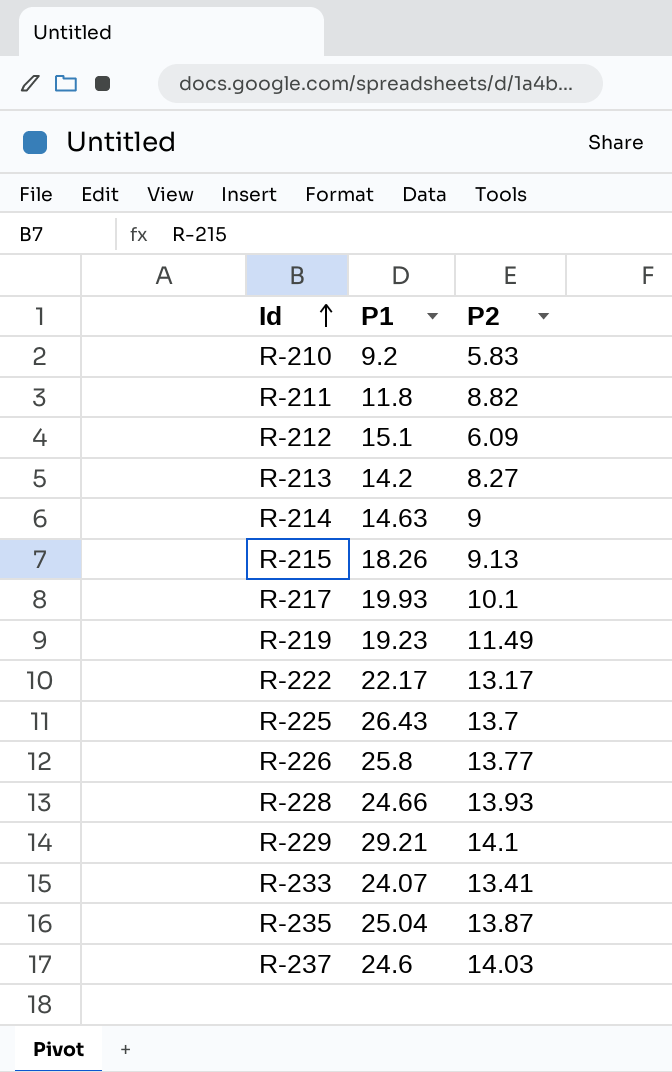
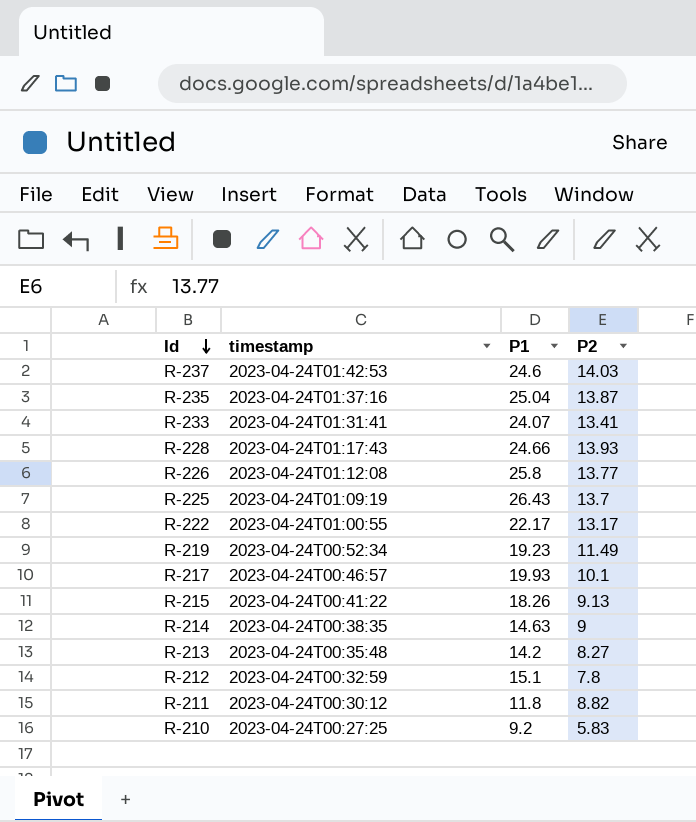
row order: Id ascending -> Id descending
column timestamp | position: none -> 2
row R-229: 29.21 | 14.1 -> none
R-212 | P2: 6.09 -> 7.8

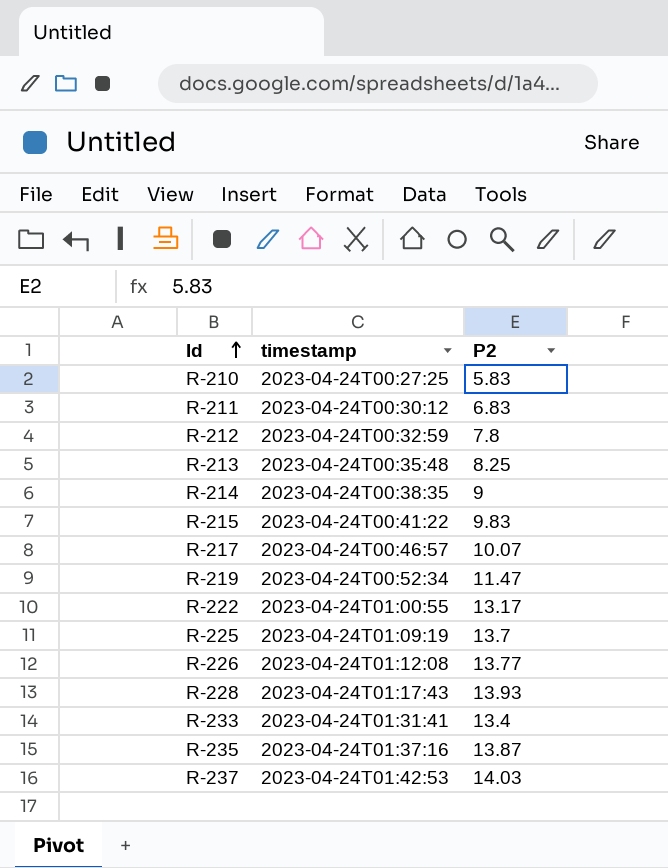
row order: Id descending -> Id ascending
column P1 | position: 3 -> none
R-211 | P2: 8.82 -> 6.83
R-213 | P2: 8.27 -> 8.25
R-215 | P2: 9.13 -> 9.83
R-217 | P2: 10.1 -> 10.07
R-219 | P2: 11.49 -> 11.47
R-233 | P2: 13.41 -> 13.4

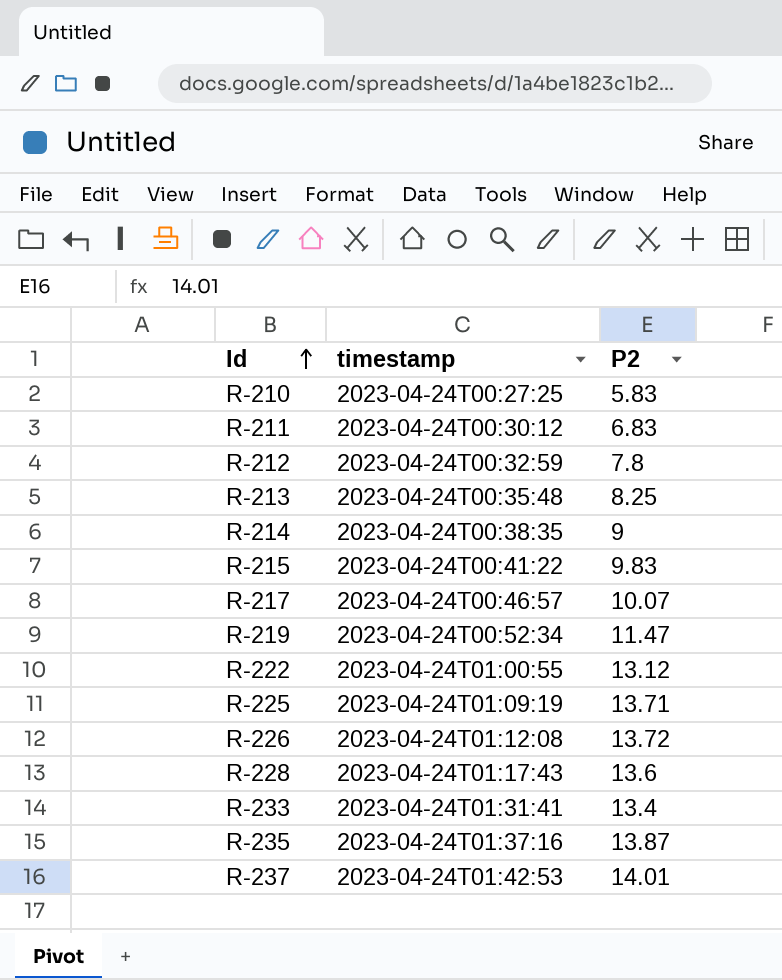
R-222 | P2: 13.17 -> 13.12
R-225 | P2: 13.7 -> 13.71
R-226 | P2: 13.77 -> 13.72
R-228 | P2: 13.93 -> 13.6
R-237 | P2: 14.03 -> 14.01

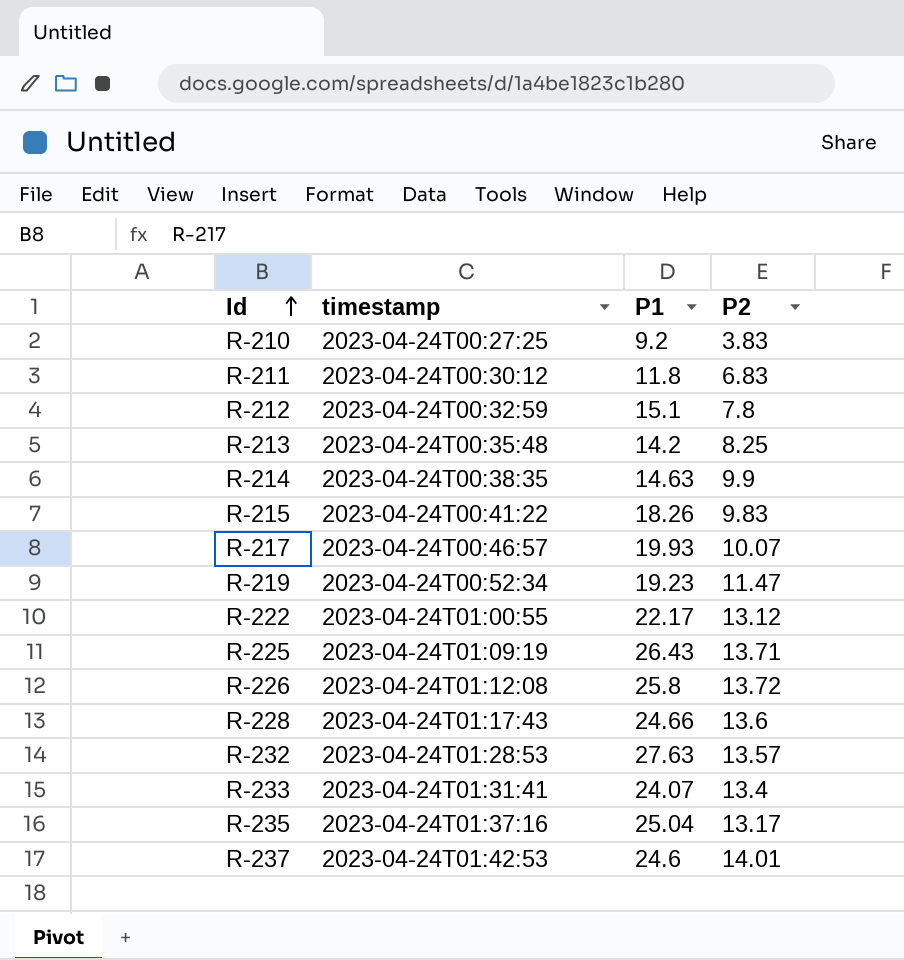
column P1 | position: none -> 3
R-210 | P2: 5.83 -> 3.83
R-214 | P2: 9 -> 9.9
row R-232: none -> 2023-04-24T01:28:53 | 27.63 | 13.57
R-235 | P2: 13.87 -> 13.17

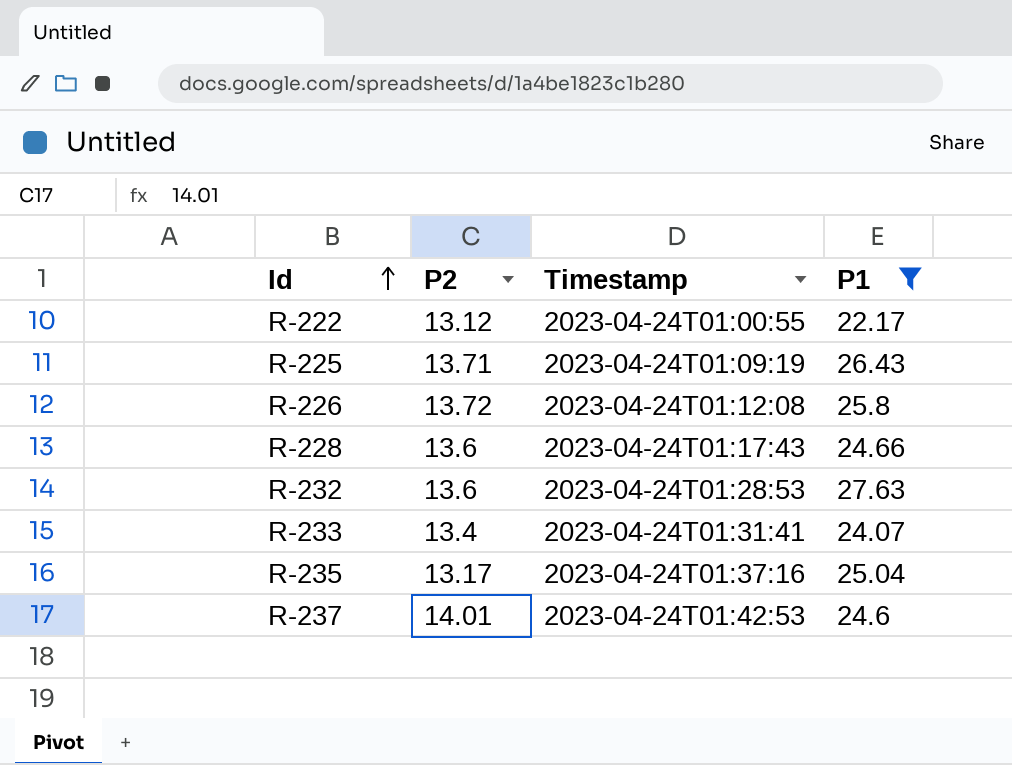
filter: none -> P1 >= 22.17
column P2 | position: 4 -> 2
column name: timestamp -> Timestamp
R-232 | P2: 13.57 -> 13.6

